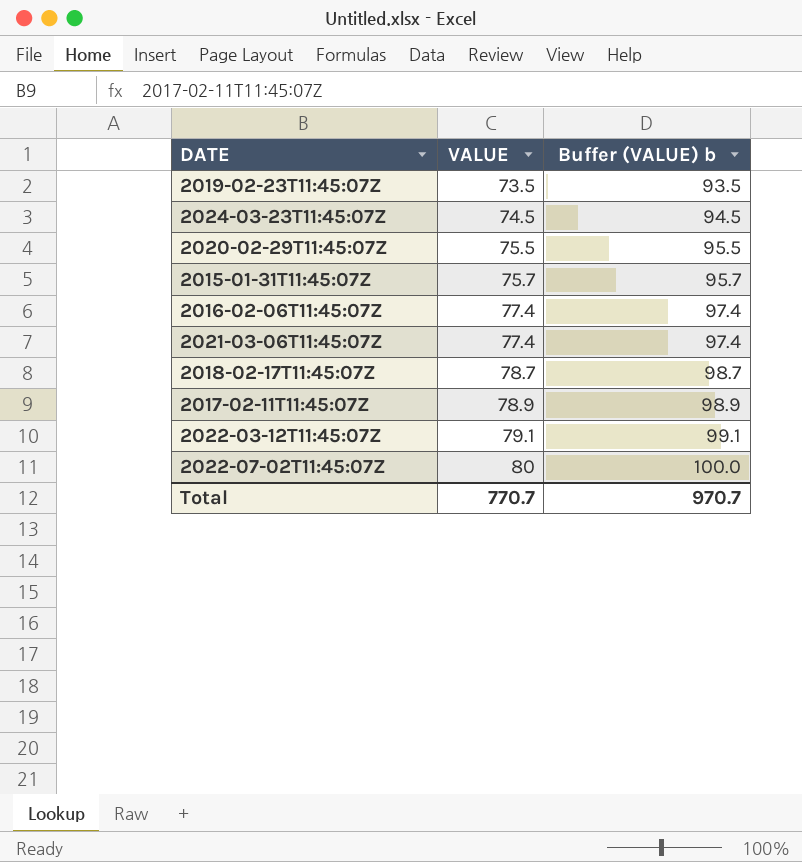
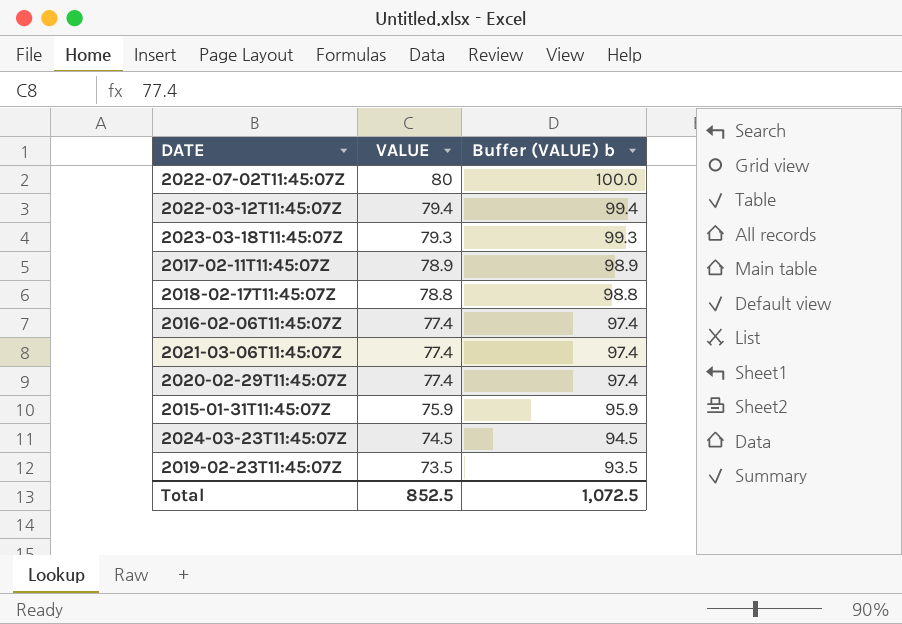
row order: VALUE ascending -> VALUE descending
2022-03-12T11:45:07Z | VALUE: 79.1 -> 79.4
2022-03-12T11:45:07Z | Buffer (VALUE) b: 99.1 -> 99.4
row 2023-03-18T11:45:07Z: none -> 79.3 | 99.3
2018-02-17T11:45:07Z | VALUE: 78.7 -> 78.8
2018-02-17T11:45:07Z | Buffer (VALUE) b: 98.7 -> 98.8
2020-02-29T11:45:07Z | VALUE: 75.5 -> 77.4
2020-02-29T11:45:07Z | Buffer (VALUE) b: 95.5 -> 97.4
2015-01-31T11:45:07Z | VALUE: 75.7 -> 75.9
2015-01-31T11:45:07Z | Buffer (VALUE) b: 95.7 -> 95.9
Total | VALUE: 770.7 -> 852.5
Total | Buffer (VALUE) b: 970.7 -> 1,072.5

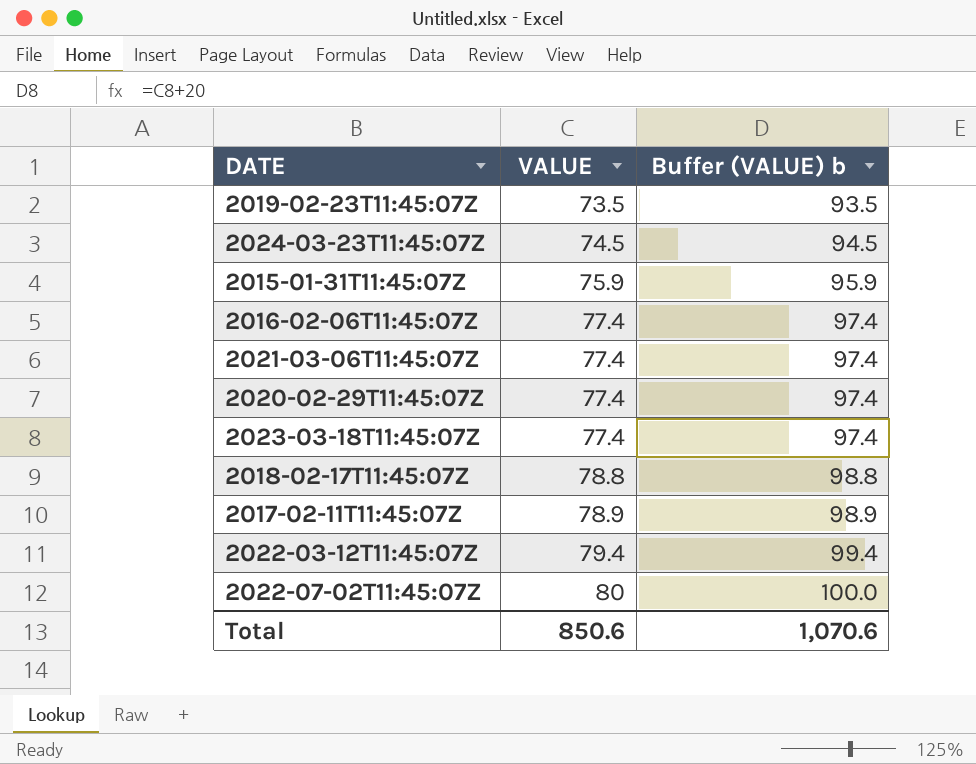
row order: VALUE descending -> VALUE ascending
2023-03-18T11:45:07Z | VALUE: 79.3 -> 77.4
2023-03-18T11:45:07Z | Buffer (VALUE) b: 99.3 -> 97.4
Total | VALUE: 852.5 -> 850.6
Total | Buffer (VALUE) b: 1,072.5 -> 1,070.6

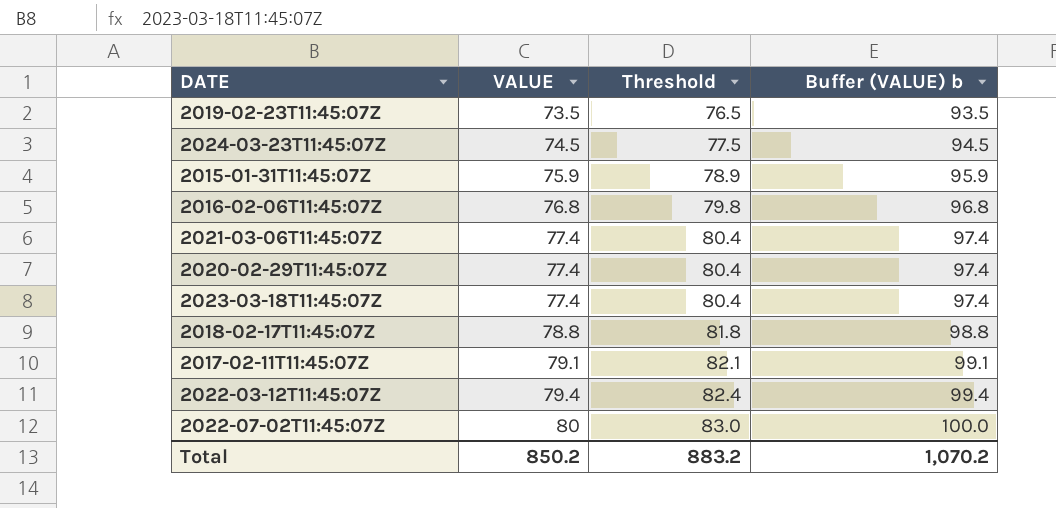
column Threshold | formula: none -> [VALUE] + 3
2016-02-06T11:45:07Z | VALUE: 77.4 -> 76.8
2016-02-06T11:45:07Z | Buffer (VALUE) b: 97.4 -> 96.8
2017-02-11T11:45:07Z | VALUE: 78.9 -> 79.1
2017-02-11T11:45:07Z | Buffer (VALUE) b: 98.9 -> 99.1
Total | VALUE: 850.6 -> 850.2
Total | Buffer (VALUE) b: 1,070.6 -> 1,070.2

